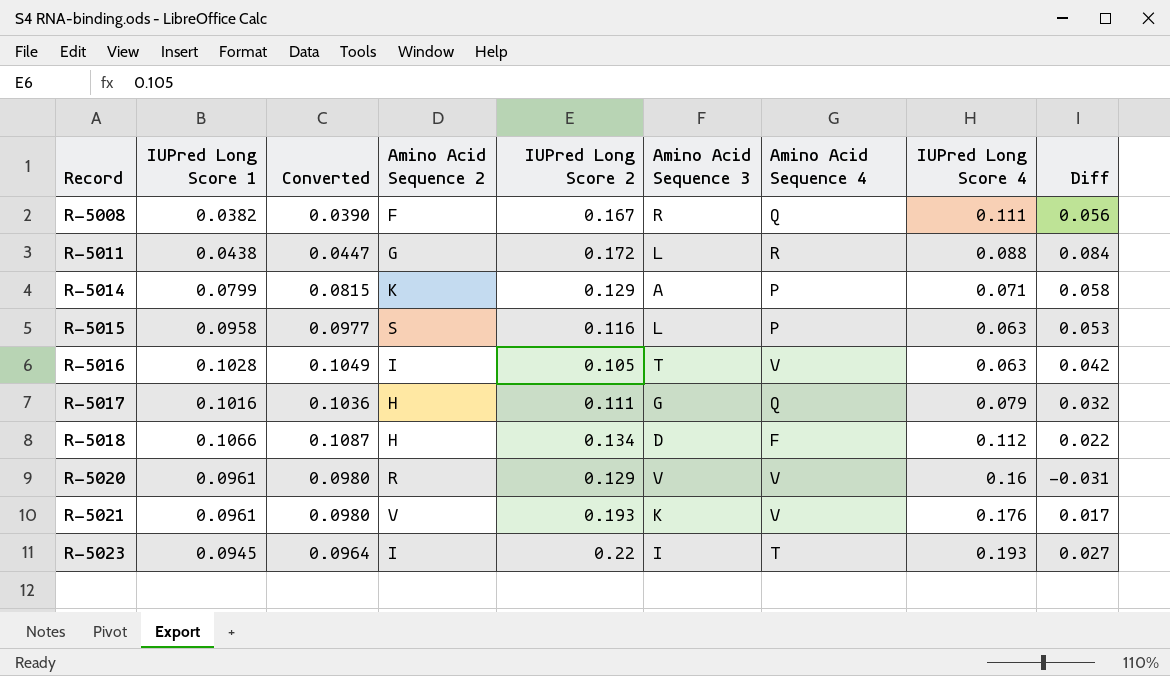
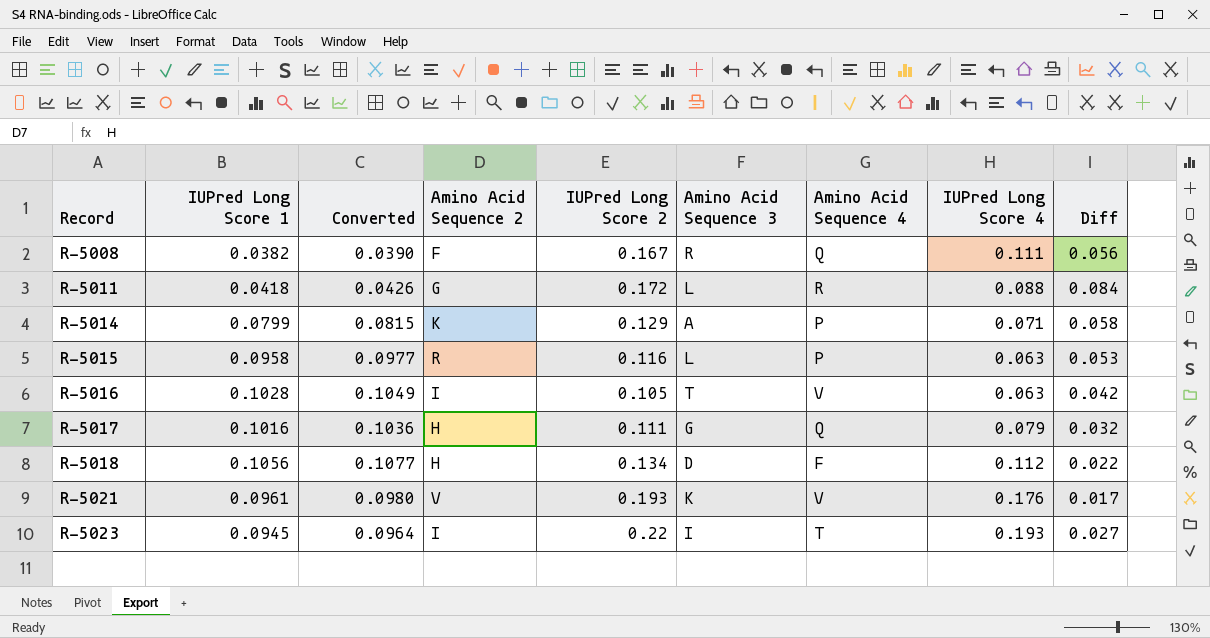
row R-5020: 0.0961 | 0.0980 | R | 0.129 | V | V | 0.16 | -0.031 -> none
R-5011 | IUPred Long Score 1: 0.0438 -> 0.0418
R-5011 | Converted: 0.0447 -> 0.0426
R-5015 | Amino Acid Sequence 2: S -> R
R-5018 | IUPred Long Score 1: 0.1066 -> 0.1056
R-5018 | Converted: 0.1087 -> 0.1077

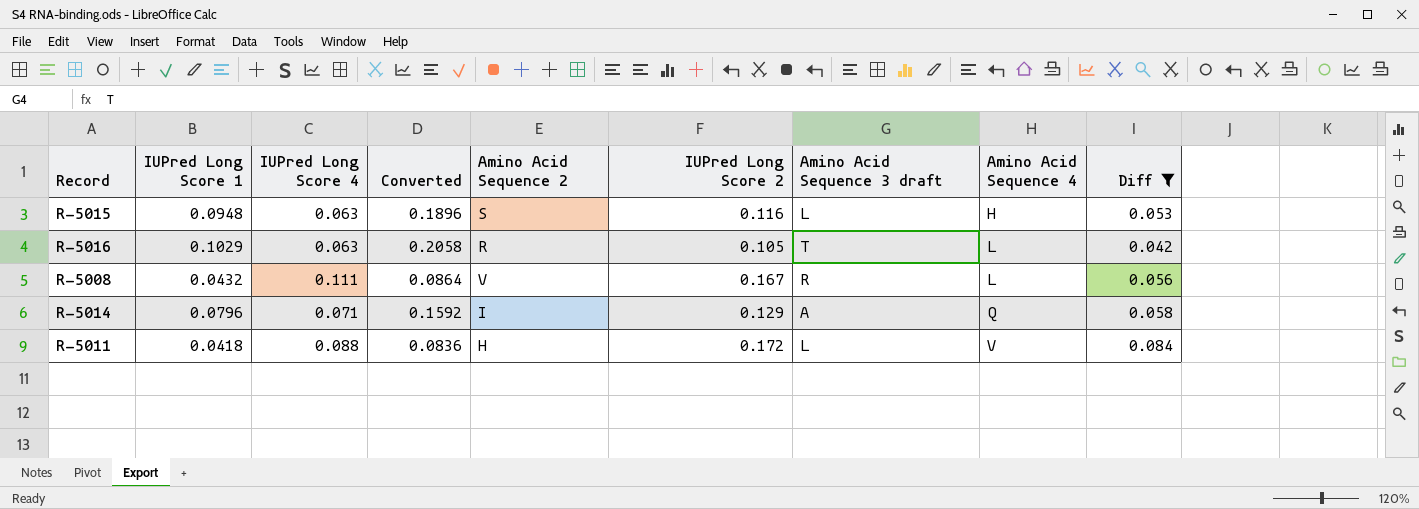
filter: none -> Diff >= 0.042
row order: Record ascending -> Amino Acid Sequence 4 ascending
column IUPred Long Score 4 | position: 8 -> 3
column Converted | formula: [IUPred Long Score 1] * 1.02 -> [IUPred Long Score 1] * 2
column name: Amino Acid Sequence 3 -> Amino Acid Sequence 3 draft
R-5015 | IUPred Long Score 1: 0.0958 -> 0.0948
R-5015 | Amino Acid Sequence 2: R -> S
R-5015 | Amino Acid Sequence 4: P -> H
R-5016 | IUPred Long Score 1: 0.1028 -> 0.1029
R-5016 | Amino Acid Sequence 2: I -> R
R-5016 | Amino Acid Sequence 4: V -> L
R-5008 | IUPred Long Score 1: 0.0382 -> 0.0432
R-5008 | Amino Acid Sequence 2: F -> V
R-5008 | Amino Acid Sequence 4: Q -> L
R-5014 | IUPred Long Score 1: 0.0799 -> 0.0796
R-5014 | Amino Acid Sequence 2: K -> I
R-5014 | Amino Acid Sequence 4: P -> Q
R-5011 | Amino Acid Sequence 2: G -> H
R-5011 | Amino Acid Sequence 4: R -> V

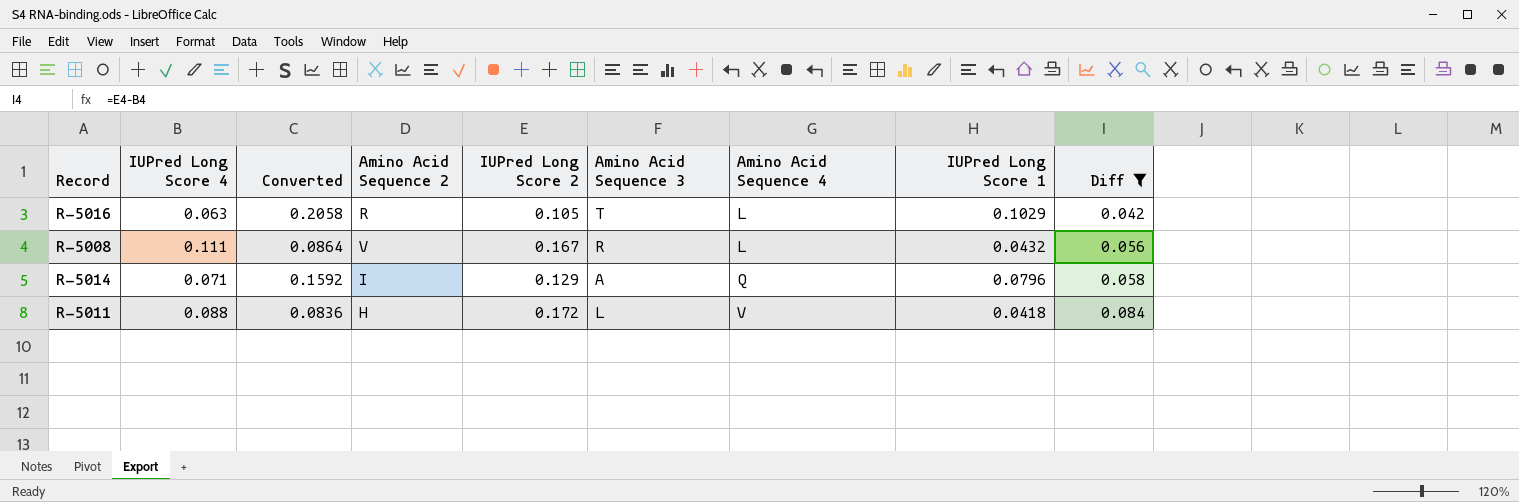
column name: Amino Acid Sequence 3 draft -> Amino Acid Sequence 3
column IUPred Long Score 1 | position: 2 -> 8
row R-5015: 0.0948 | 0.063 | 0.1896 | S | 0.116 | L | H | 0.053 -> none

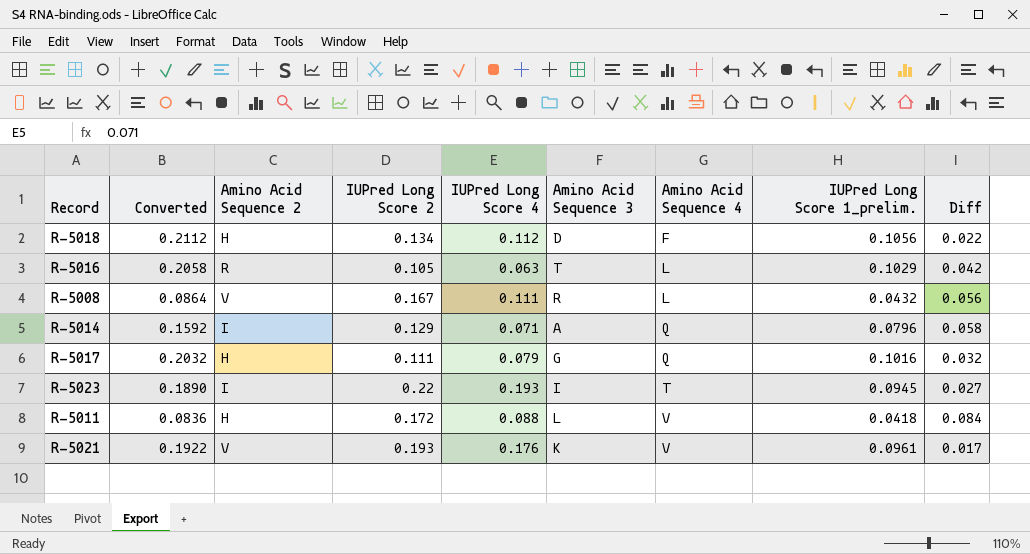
filter: Diff >= 0.042 -> none
column IUPred Long Score 4 | position: 2 -> 5
column name: IUPred Long Score 1 -> IUPred Long Score 1_prelim.

